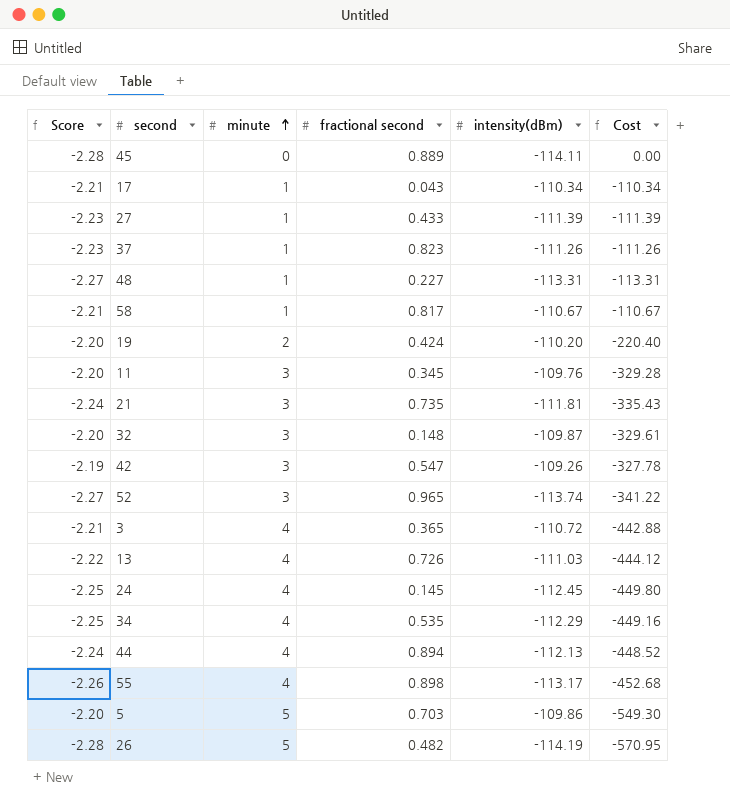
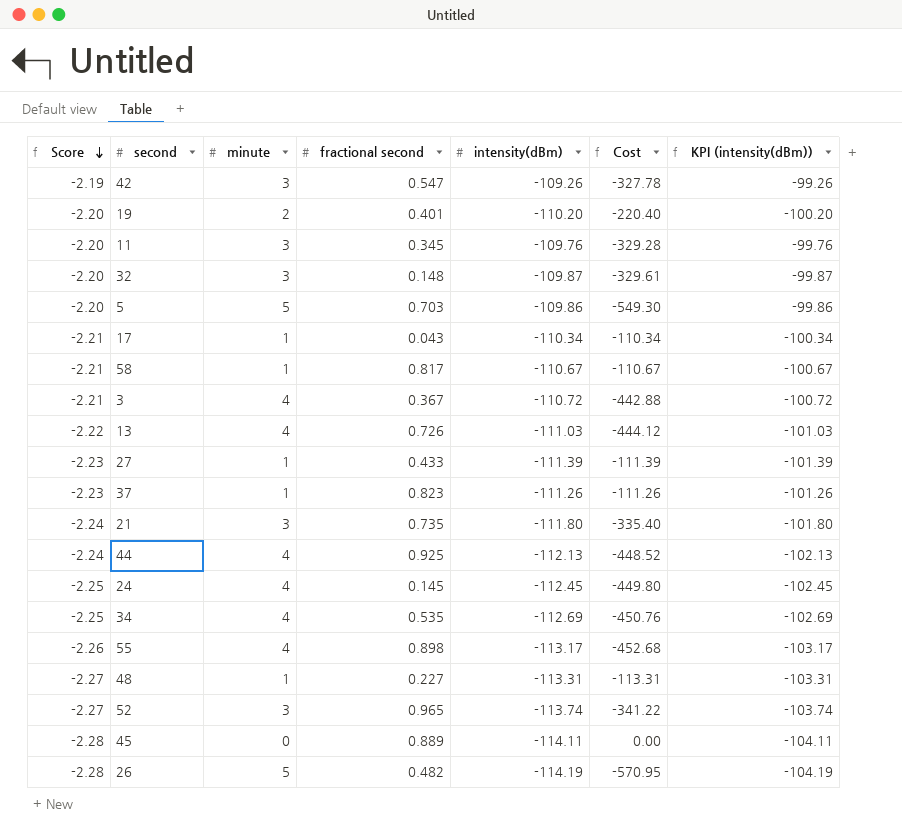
row order: minute ascending -> Score descending
column KPI (intensity(dBm)) | formula: none -> [intensity(dBm)] + 10
19 | fractional second: 0.424 -> 0.401
3 | fractional second: 0.365 -> 0.367
21 | intensity(dBm): -111.81 -> -111.80
21 | Cost: -335.43 -> -335.40
44 | fractional second: 0.894 -> 0.925
34 | intensity(dBm): -112.29 -> -112.69
34 | Cost: -449.16 -> -450.76

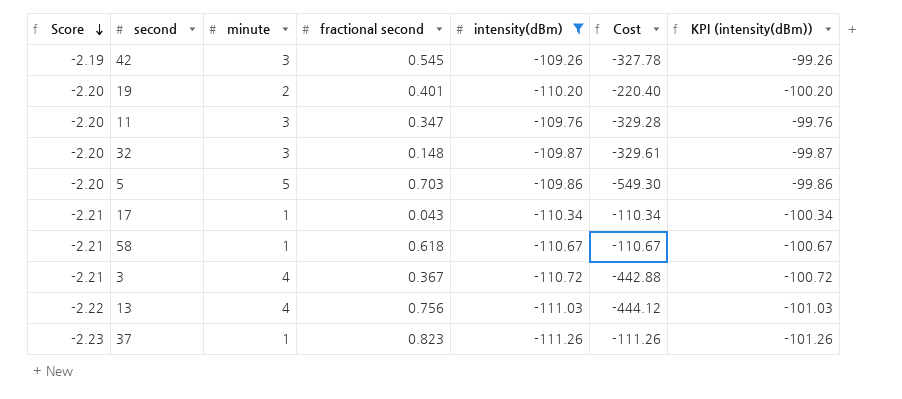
filter: none -> intensity(dBm) >= -111.26
42 | fractional second: 0.547 -> 0.545
11 | fractional second: 0.345 -> 0.347
58 | fractional second: 0.817 -> 0.618
13 | fractional second: 0.726 -> 0.756

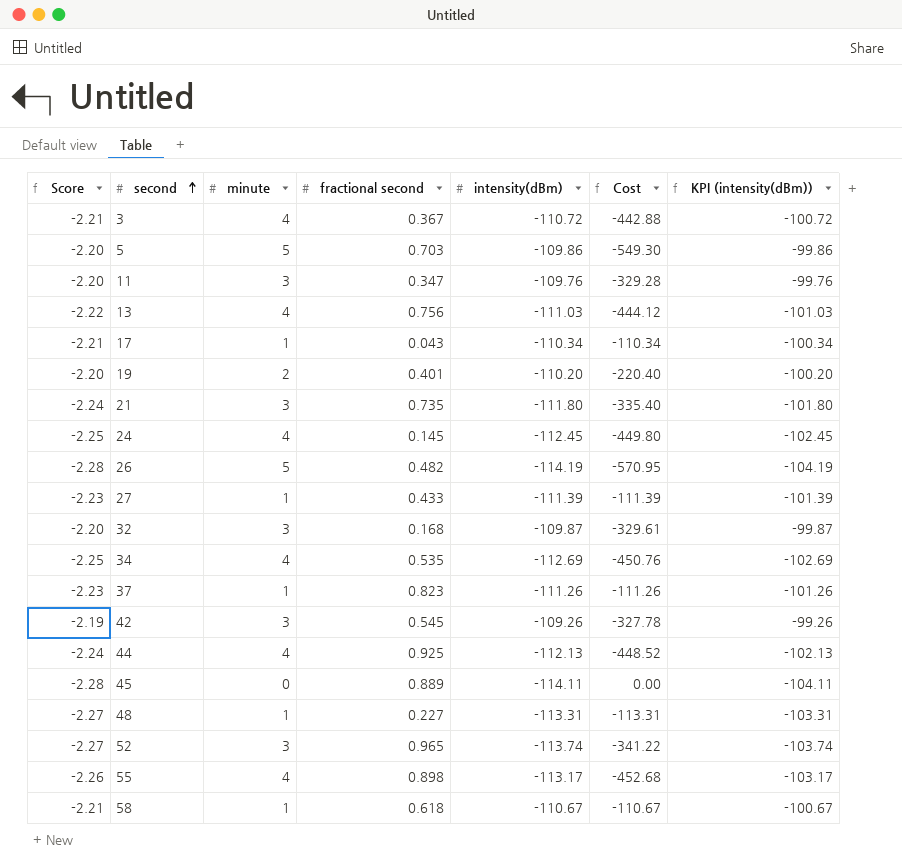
filter: intensity(dBm) >= -111.26 -> none
row order: Score descending -> second ascending
32 | fractional second: 0.148 -> 0.168

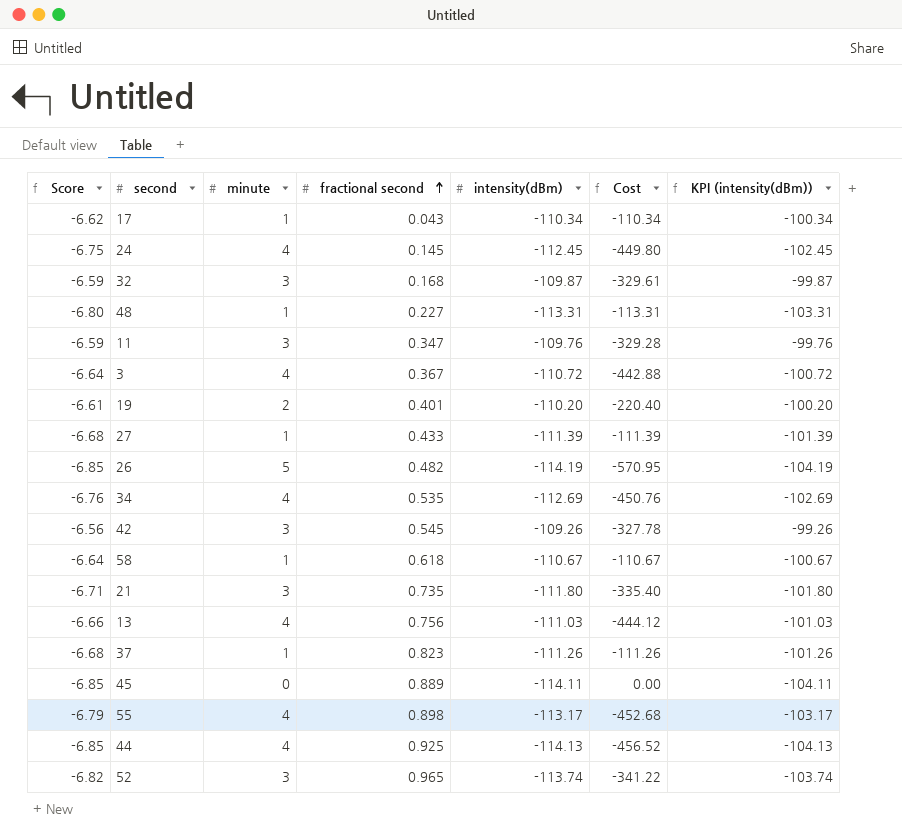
row order: second ascending -> fractional second ascending
column Score | formula: [intensity(dBm)] * 0.02 -> [intensity(dBm)] * 0.06
row 5: -2.20 | 5 | 0.703 | -109.86 | -549.30 | -99.86 -> none
44 | intensity(dBm): -112.13 -> -114.13
44 | Cost: -448.52 -> -456.52
44 | KPI (intensity(dBm)): -102.13 -> -104.13

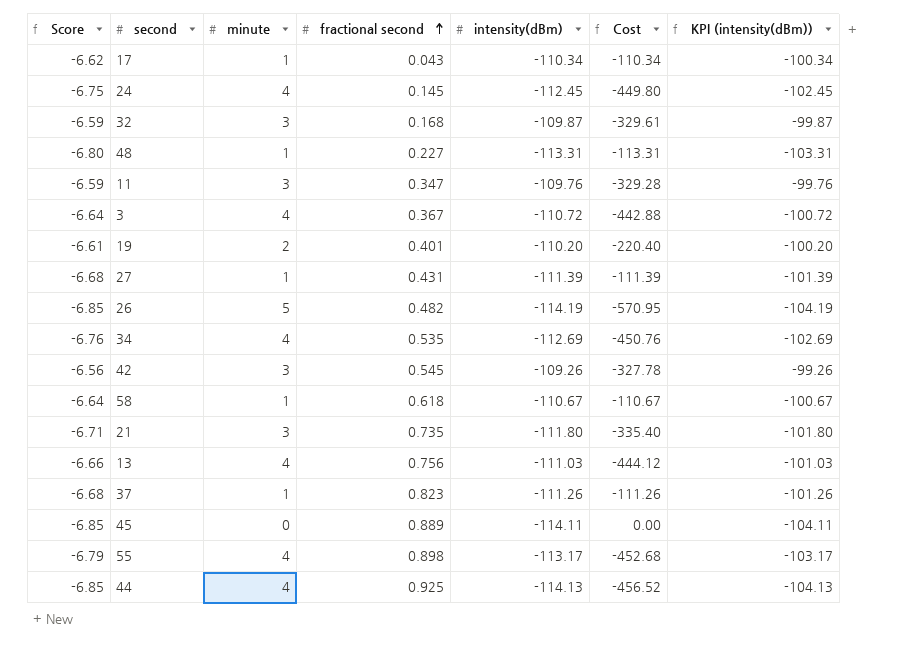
row 52: -6.82 | 3 | 0.965 | -113.74 | -341.22 | -103.74 -> none
27 | fractional second: 0.433 -> 0.431

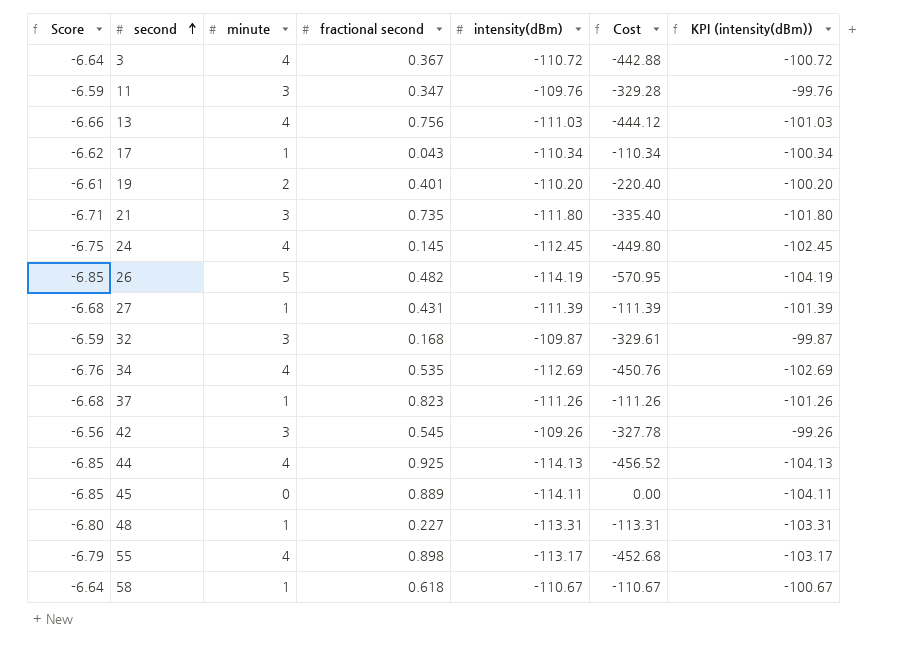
row order: fractional second ascending -> second ascending

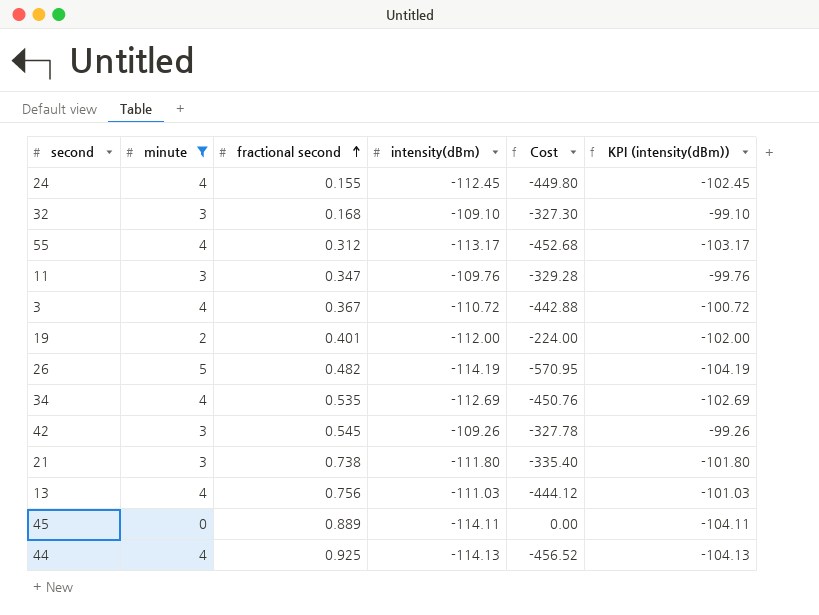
filter: none -> minute != 1
row order: second ascending -> fractional second ascending
column Score | formula: [intensity(dBm)] * 0.06 -> none
24 | fractional second: 0.145 -> 0.155
32 | intensity(dBm): -109.87 -> -109.10
32 | Cost: -329.61 -> -327.30
32 | KPI (intensity(dBm)): -99.87 -> -99.10
55 | fractional second: 0.898 -> 0.312
19 | intensity(dBm): -110.20 -> -112.00
19 | Cost: -220.40 -> -224.00
19 | KPI (intensity(dBm)): -100.20 -> -102.00
21 | fractional second: 0.735 -> 0.738

